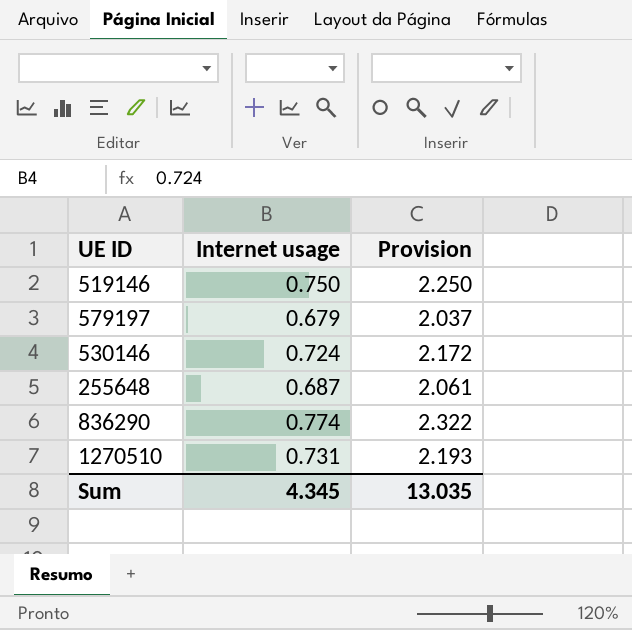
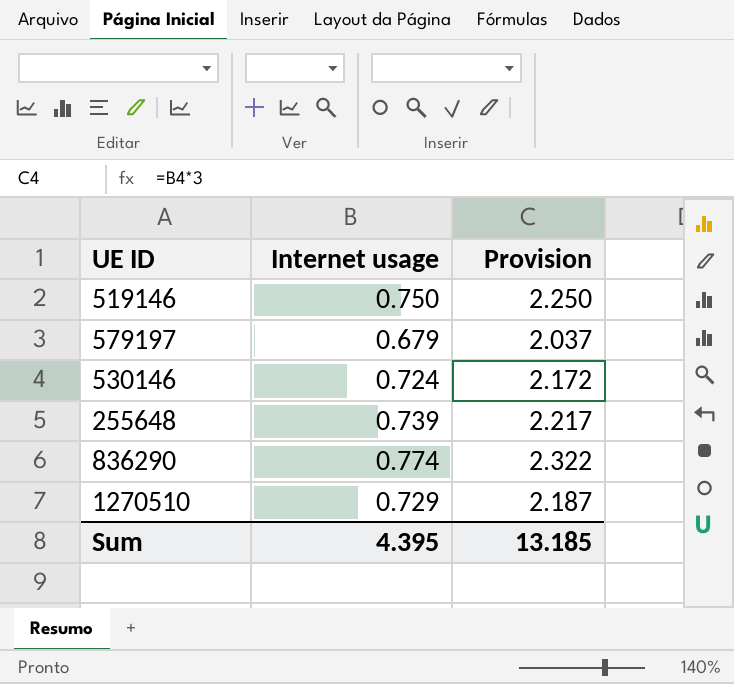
255648 | Internet usage: 0.687 -> 0.739
255648 | Provision: 2.061 -> 2.217
1270510 | Internet usage: 0.731 -> 0.729
1270510 | Provision: 2.193 -> 2.187
Sum | Internet usage: 4.345 -> 4.395
Sum | Provision: 13.035 -> 13.185

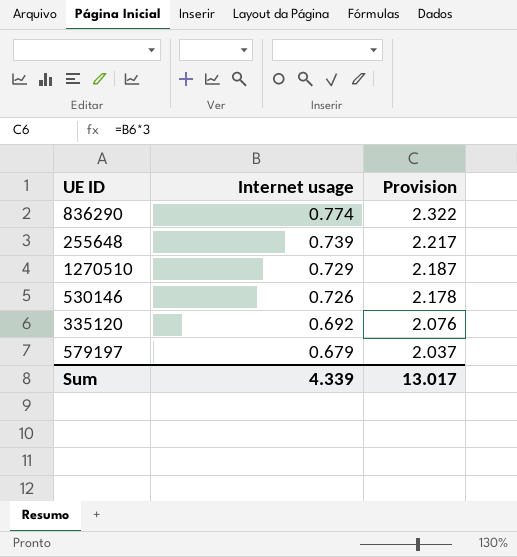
row order: none -> Internet usage descending
row 519146: 0.750 | 2.250 -> none
530146 | Internet usage: 0.724 -> 0.726
530146 | Provision: 2.172 -> 2.178
row 335120: none -> 0.692 | 2.076
Sum | Internet usage: 4.395 -> 4.339
Sum | Provision: 13.185 -> 13.017

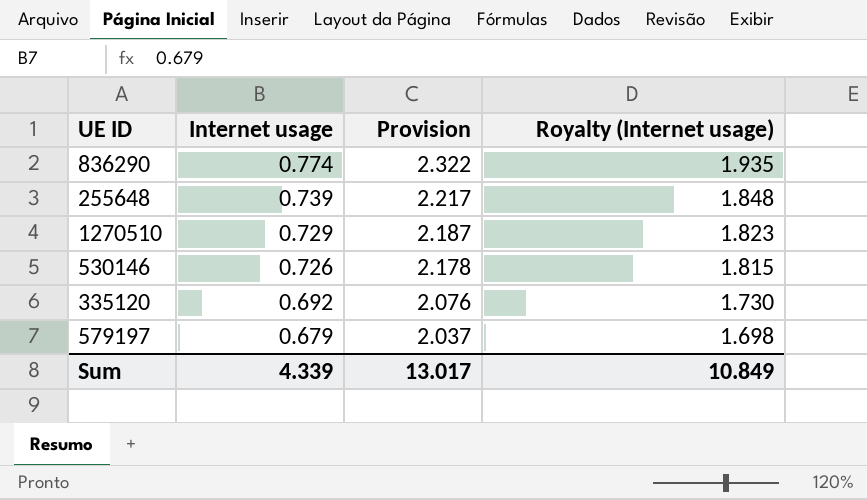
column Royalty (Internet usage) | formula: none -> [Internet usage] * 2.5

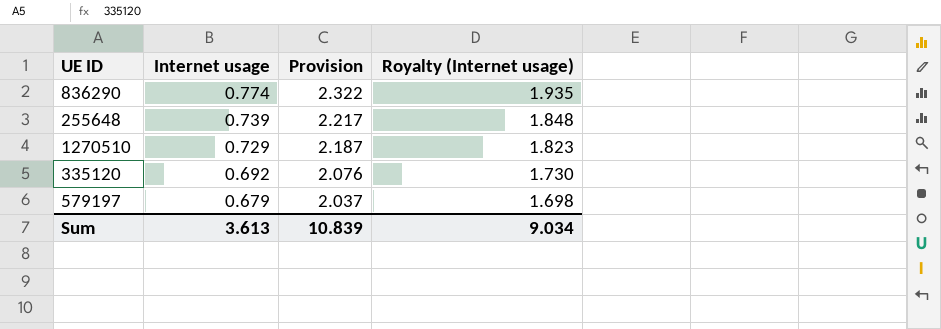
row 530146: 0.726 | 2.178 | 1.815 -> none
Sum | Internet usage: 4.339 -> 3.613
Sum | Provision: 13.017 -> 10.839
Sum | Royalty (Internet usage): 10.849 -> 9.034

